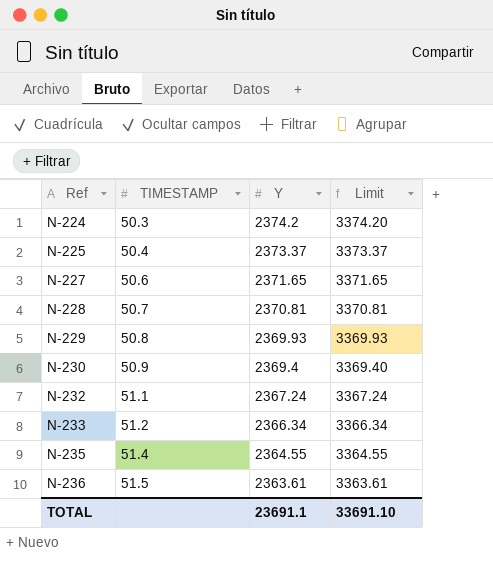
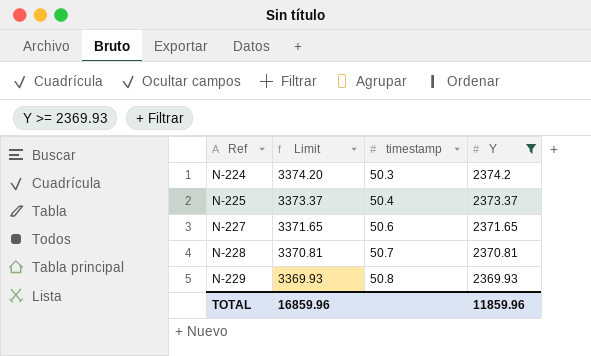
filter: none -> Y >= 2369.93
column Limit | position: 4 -> 2
column name: TIMESTAMP -> timestamp
TOTAL | Limit: 33691.10 -> 16859.96
TOTAL | Y: 23691.1 -> 11859.96

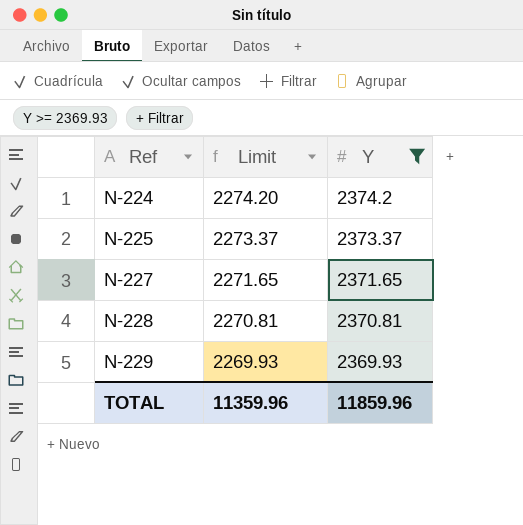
column timestamp | position: 3 -> none
column Limit | formula: [Y] + 1000 -> [Y] - 100
TOTAL | Limit: 16859.96 -> 11359.96

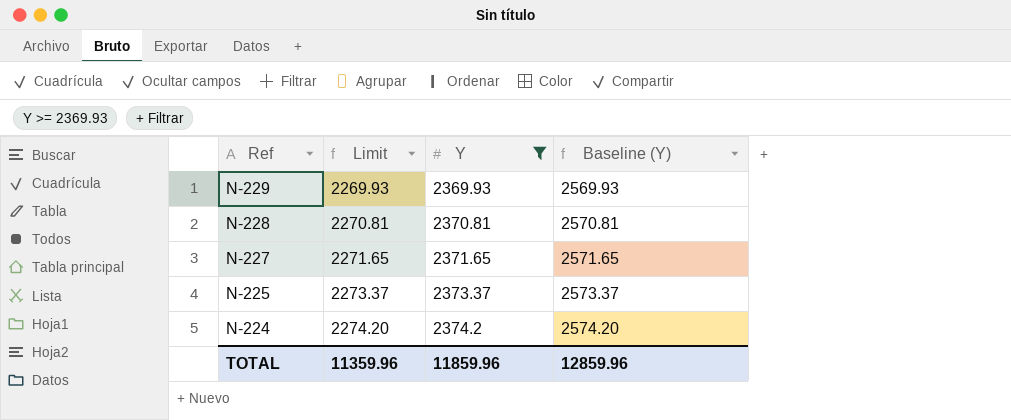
row order: Ref ascending -> Ref descending
column Baseline (Y) | formula: none -> [Y] + 200

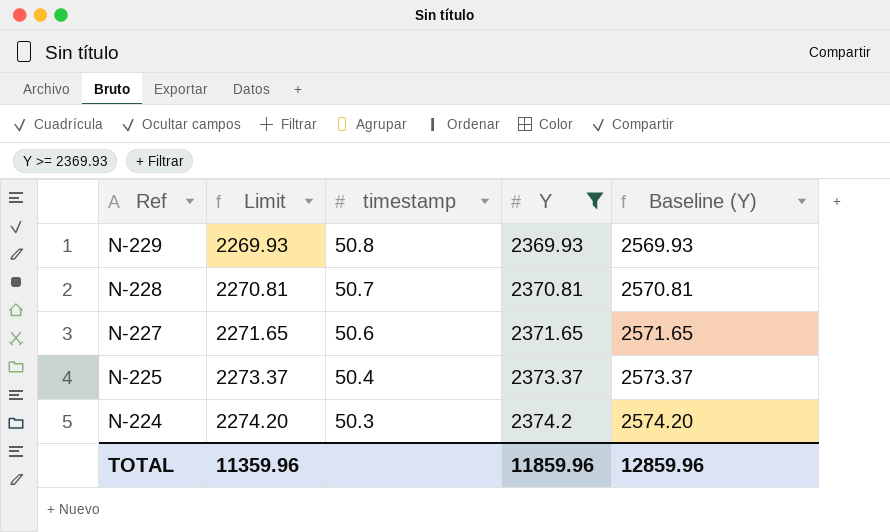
column timestamp | position: none -> 3

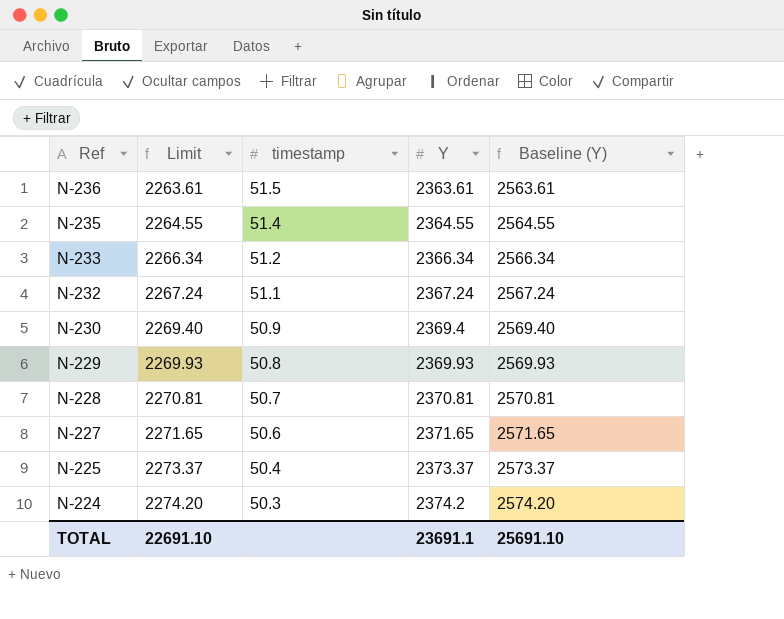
filter: Y >= 2369.93 -> none
TOTAL | Limit: 11359.96 -> 22691.10
TOTAL | Y: 11859.96 -> 23691.1
TOTAL | Baseline (Y): 12859.96 -> 25691.10

